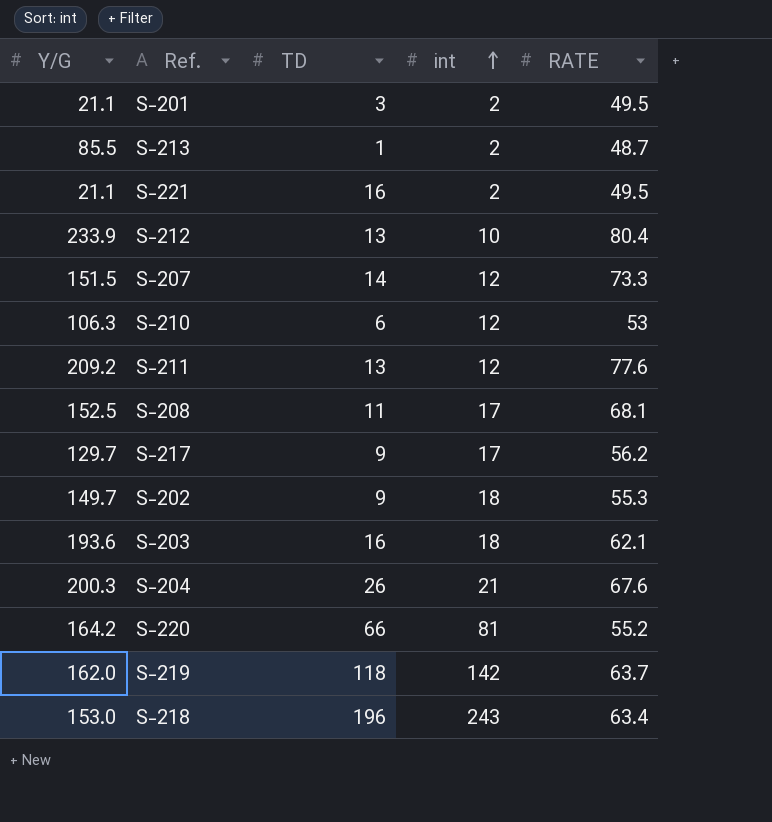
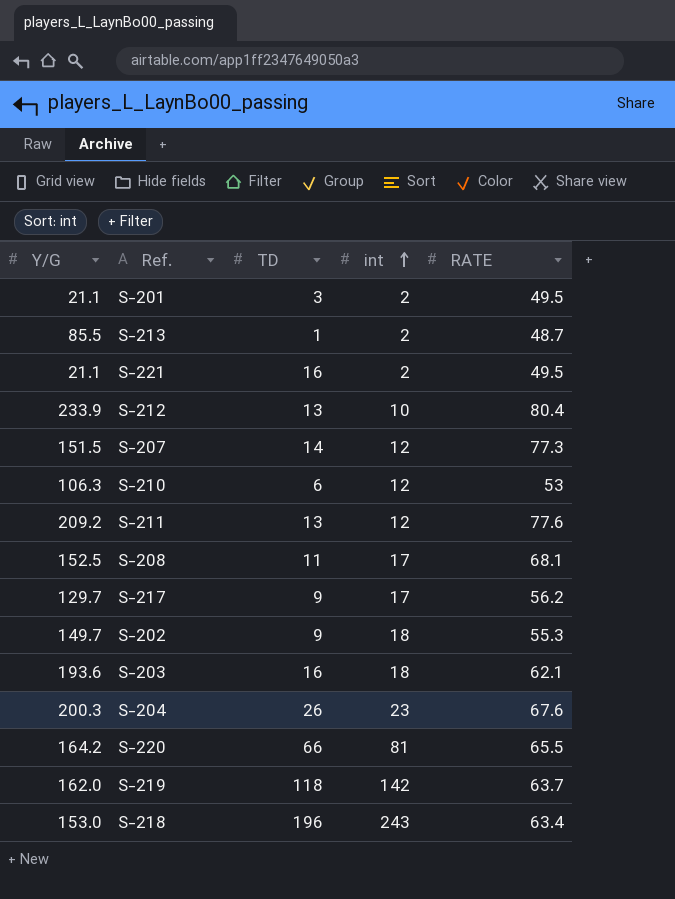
S-207 | RATE: 73.3 -> 77.3
S-204 | int: 21 -> 23
S-220 | RATE: 55.2 -> 65.5

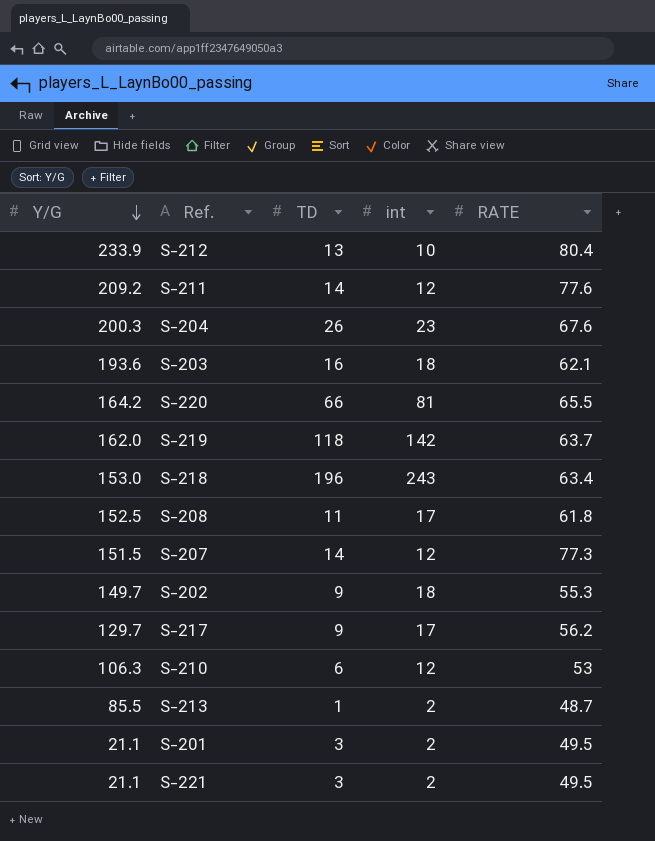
row order: int ascending -> Y/G descending
S-211 | TD: 13 -> 14
S-208 | RATE: 68.1 -> 61.8
S-221 | TD: 16 -> 3

